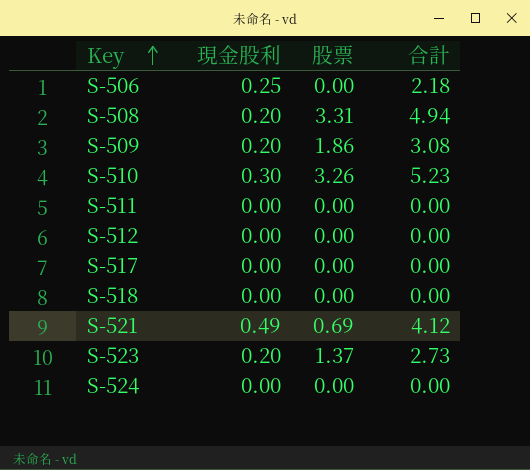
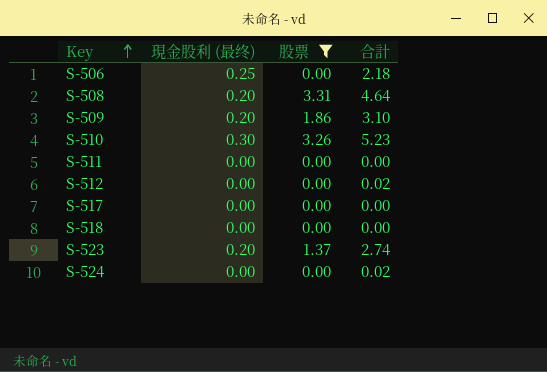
filter: none -> 股票 != 0.69
column name: 現金股利 -> 現金股利 (最终)
S-508 | 合計: 4.94 -> 4.64
S-509 | 合計: 3.08 -> 3.10
S-512 | 合計: 0.00 -> 0.02
S-523 | 合計: 2.73 -> 2.74
S-524 | 合計: 0.00 -> 0.02

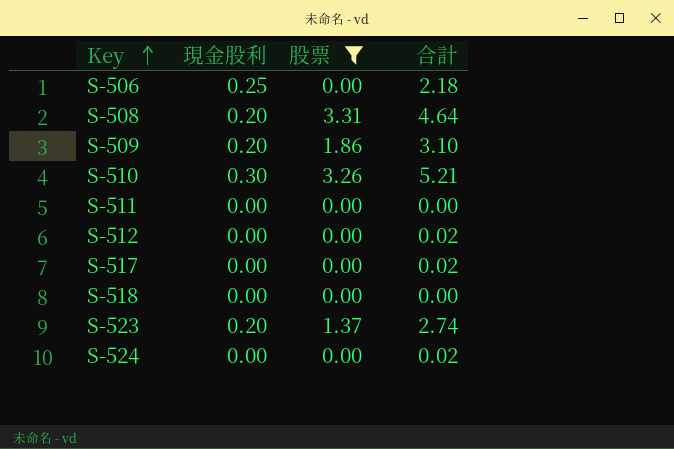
column name: 現金股利 (最终) -> 現金股利
S-510 | 合計: 5.23 -> 5.21
S-517 | 合計: 0.00 -> 0.02

